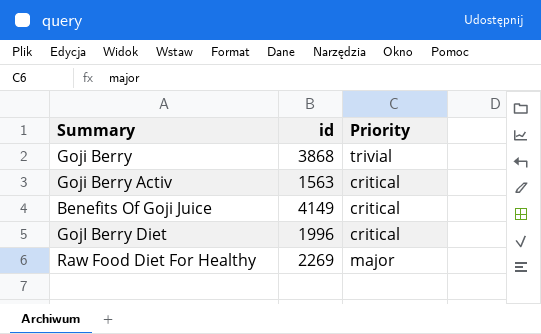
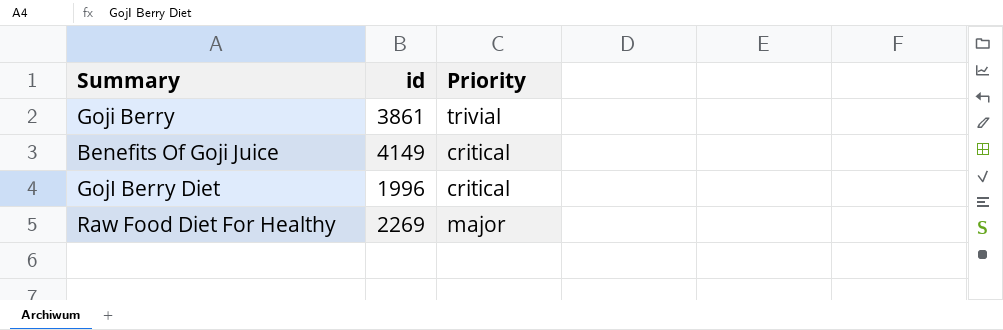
row Goji Berry Activ: 1563 | critical -> none
Goji Berry | id: 3868 -> 3861

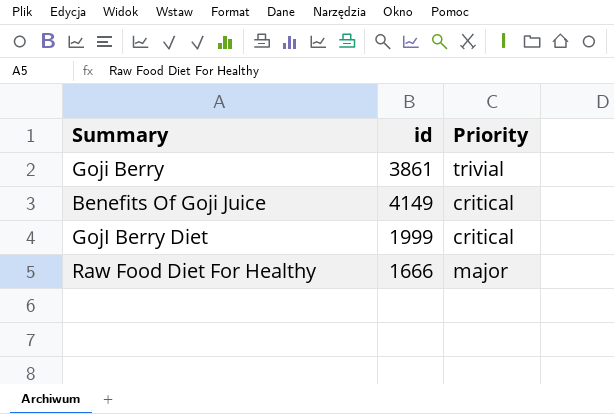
GojI Berry Diet | id: 1996 -> 1999
Raw Food Diet For Healthy | id: 2269 -> 1666

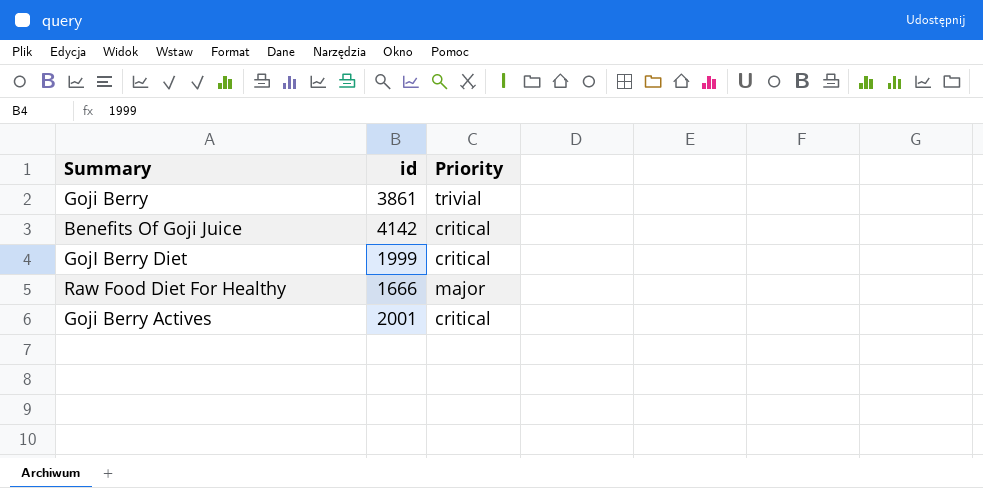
Benefits Of Goji Juice | id: 4149 -> 4142
row Goji Berry Actives: none -> 2001 | critical

